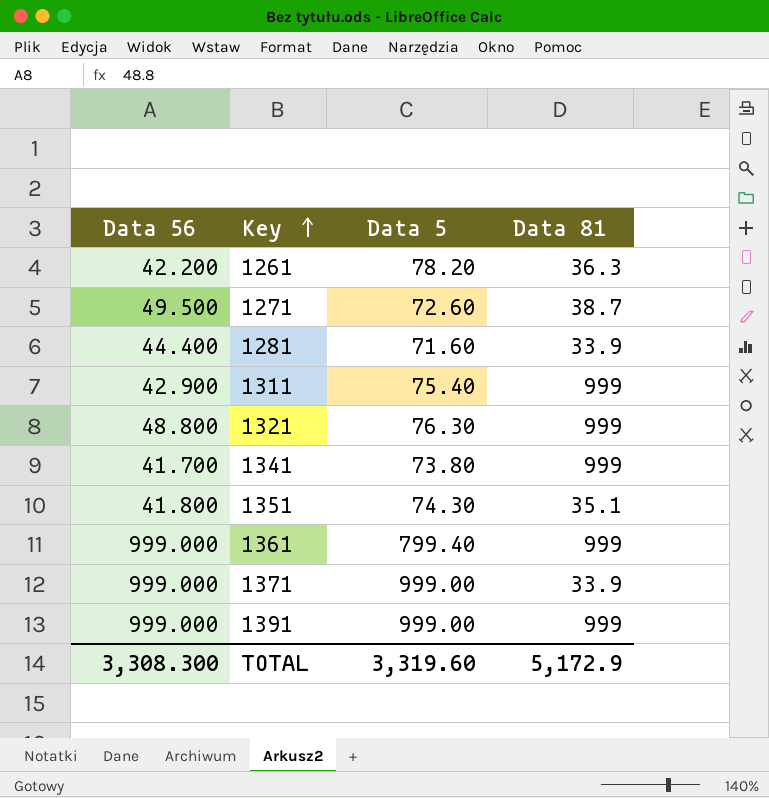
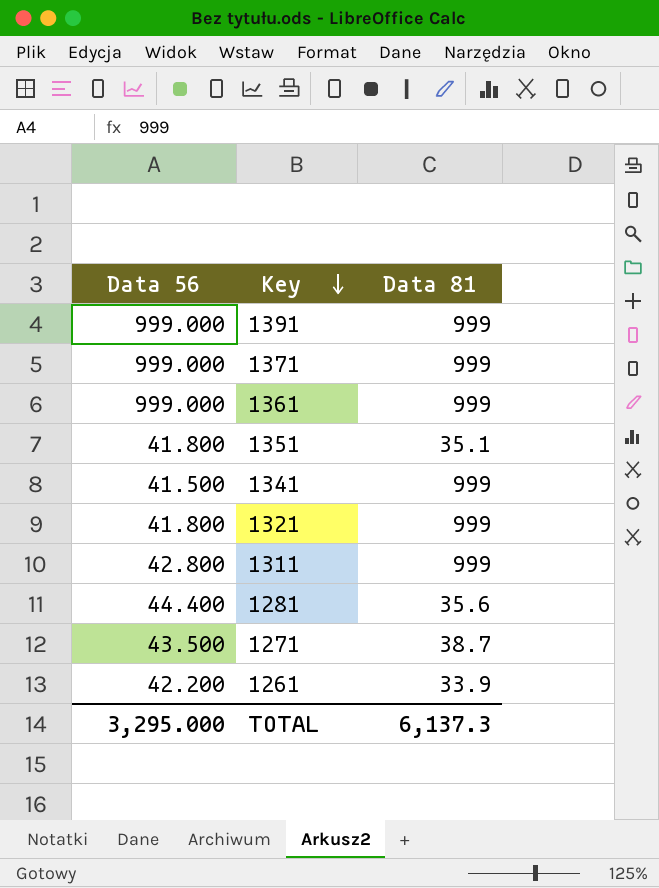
row order: Key ascending -> Key descending
column Data 5 | position: 3 -> none
1371 | Data 81: 33.9 -> 999
1341 | Data 56: 41.700 -> 41.500
1321 | Data 56: 48.800 -> 41.800
1311 | Data 56: 42.900 -> 42.800
1281 | Data 81: 33.9 -> 35.6
1271 | Data 56: 49.500 -> 43.500
1261 | Data 81: 36.3 -> 33.9
TOTAL | Data 56: 3,308.300 -> 3,295.000
TOTAL | Data 81: 5,172.9 -> 6,137.3

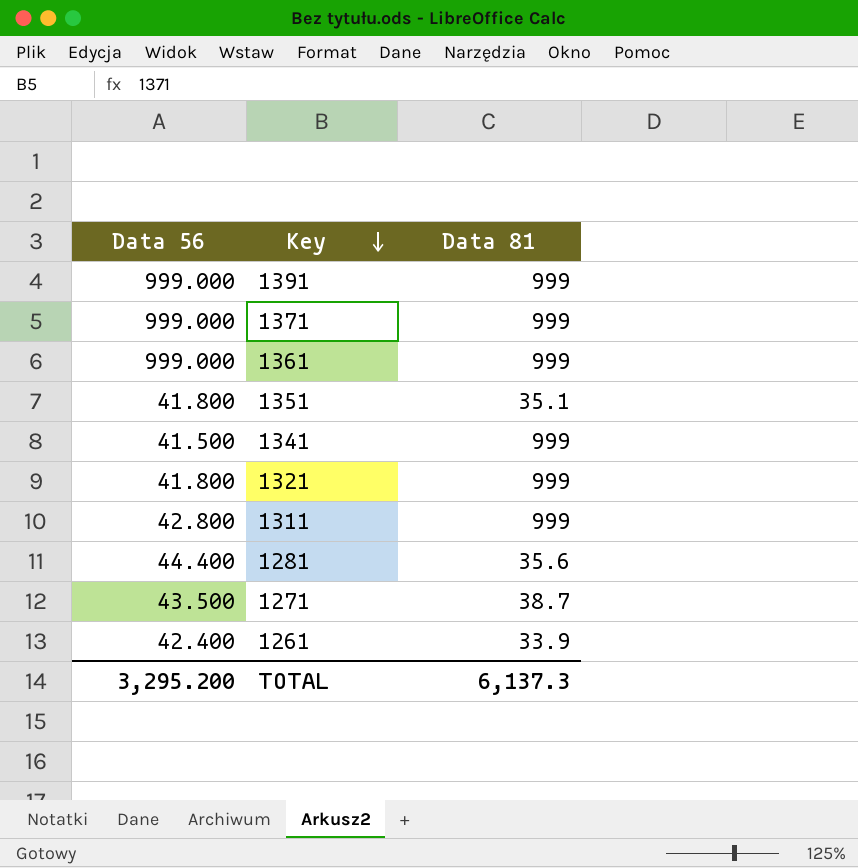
1261 | Data 56: 42.200 -> 42.400
TOTAL | Data 56: 3,295.000 -> 3,295.200

